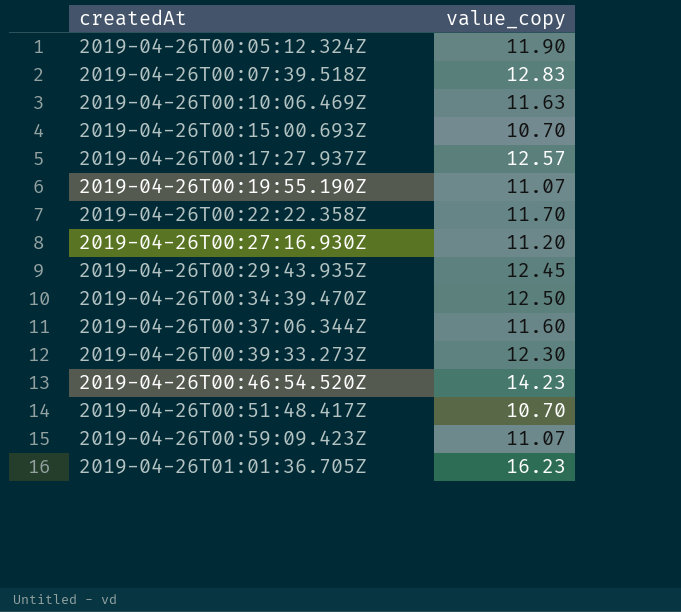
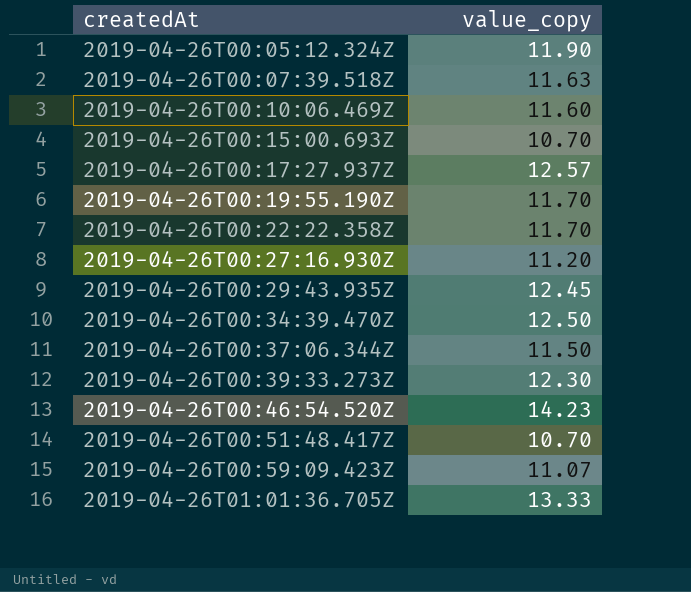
2019-04-26T00:07:39.518Z | value_copy: 12.83 -> 11.63
2019-04-26T00:10:06.469Z | value_copy: 11.63 -> 11.60
2019-04-26T00:19:55.190Z | value_copy: 11.07 -> 11.70
2019-04-26T00:37:06.344Z | value_copy: 11.60 -> 11.50
2019-04-26T01:01:36.705Z | value_copy: 16.23 -> 13.33

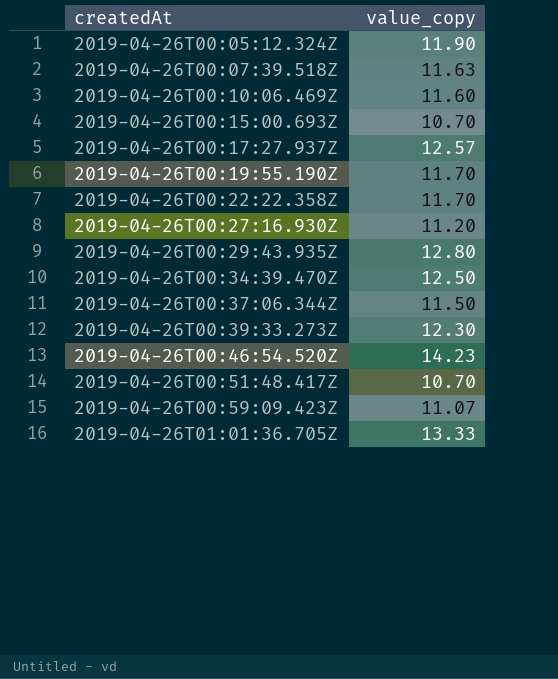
2019-04-26T00:29:43.935Z | value_copy: 12.45 -> 12.80

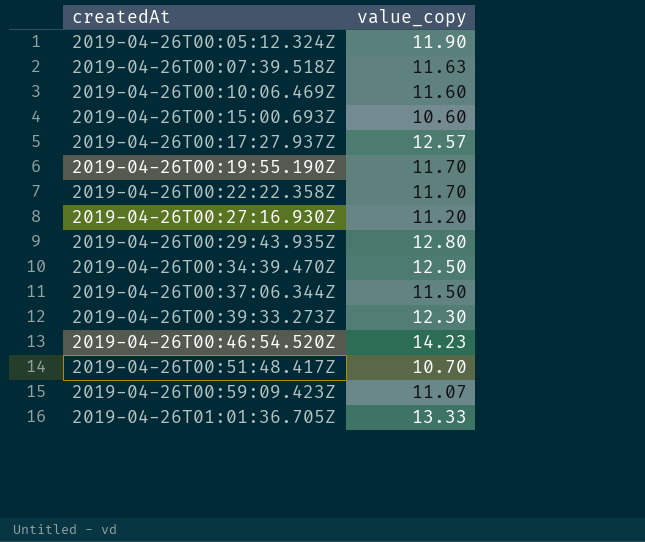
2019-04-26T00:15:00.693Z | value_copy: 10.70 -> 10.60

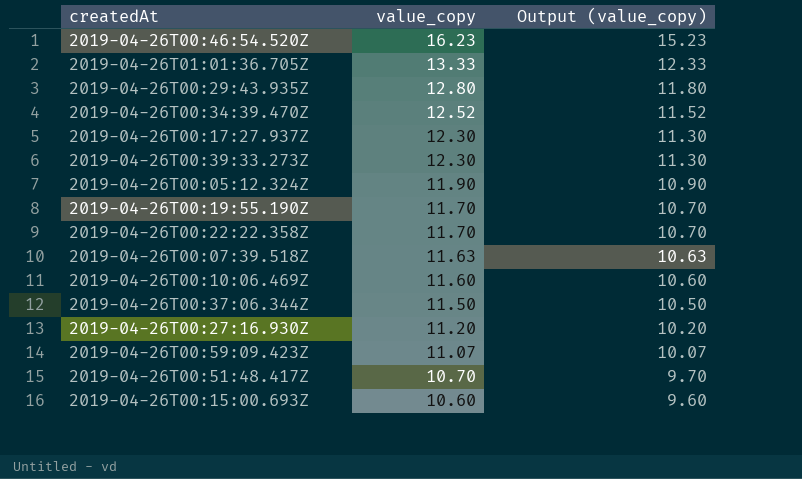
row order: createdAt ascending -> value_copy descending
column Output (value_copy) | formula: none -> [value_copy] - 1
2019-04-26T00:46:54.520Z | value_copy: 14.23 -> 16.23
2019-04-26T00:34:39.470Z | value_copy: 12.50 -> 12.52
2019-04-26T00:17:27.937Z | value_copy: 12.57 -> 12.30

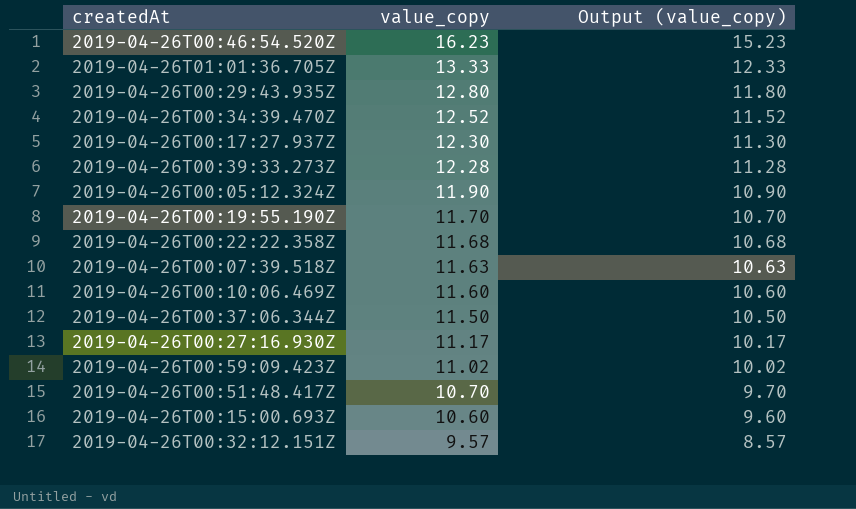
2019-04-26T00:39:33.273Z | value_copy: 12.30 -> 12.28
2019-04-26T00:39:33.273Z | Output (value_copy): 11.30 -> 11.28
2019-04-26T00:22:22.358Z | value_copy: 11.70 -> 11.68
2019-04-26T00:22:22.358Z | Output (value_copy): 10.70 -> 10.68
2019-04-26T00:27:16.930Z | value_copy: 11.20 -> 11.17
2019-04-26T00:27:16.930Z | Output (value_copy): 10.20 -> 10.17
2019-04-26T00:59:09.423Z | value_copy: 11.07 -> 11.02
2019-04-26T00:59:09.423Z | Output (value_copy): 10.07 -> 10.02
row 2019-04-26T00:32:12.151Z: none -> 9.57 | 8.57

